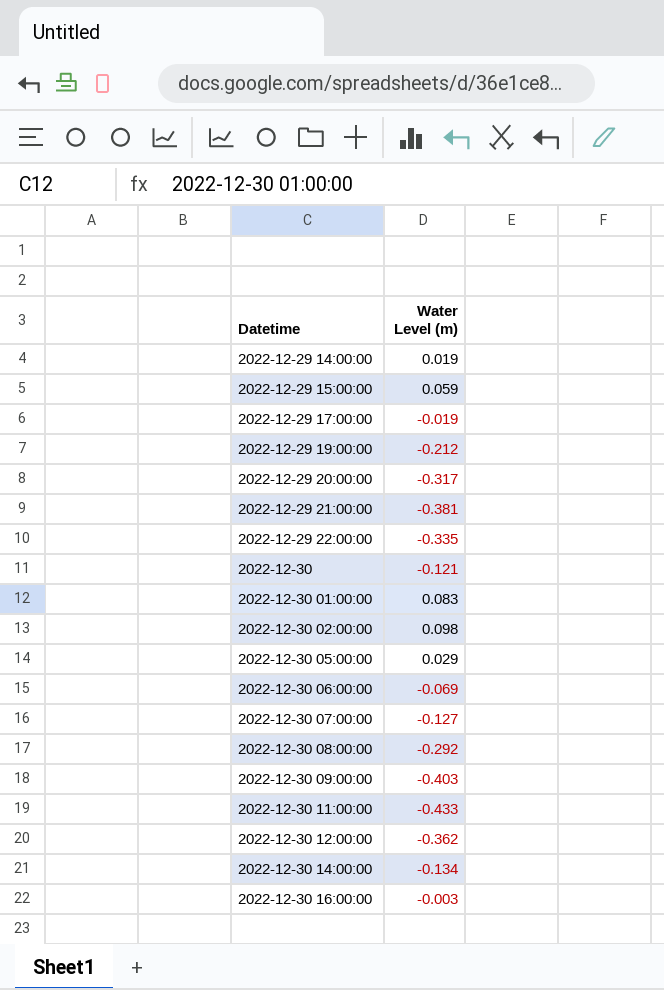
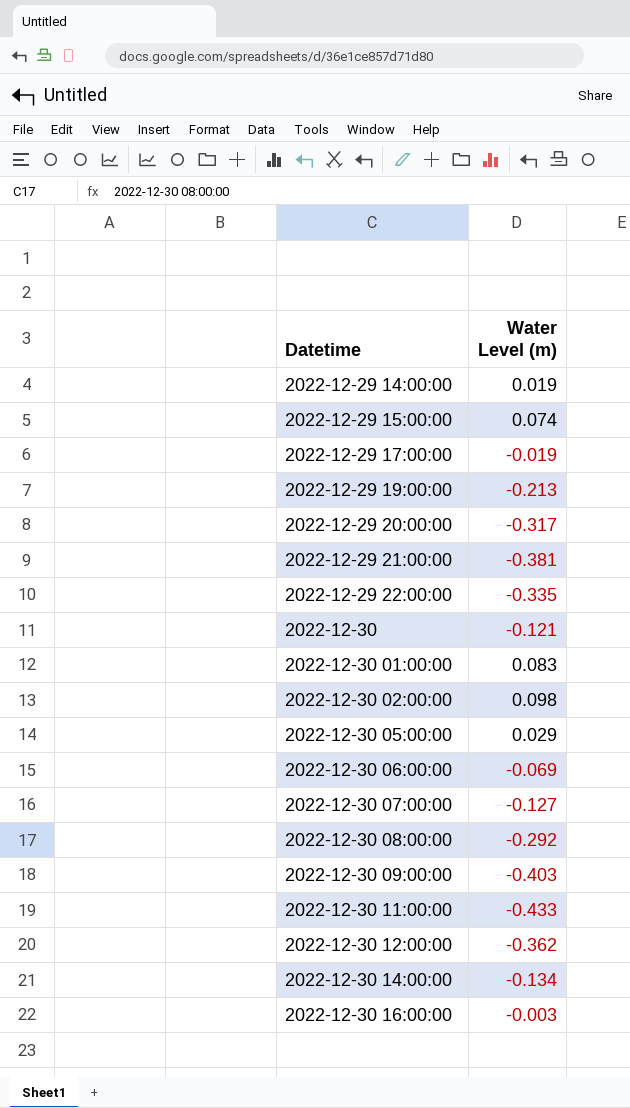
2022-12-29 15:00:00 | Water Level (m): 0.059 -> 0.074
2022-12-29 19:00:00 | Water Level (m): -0.212 -> -0.213

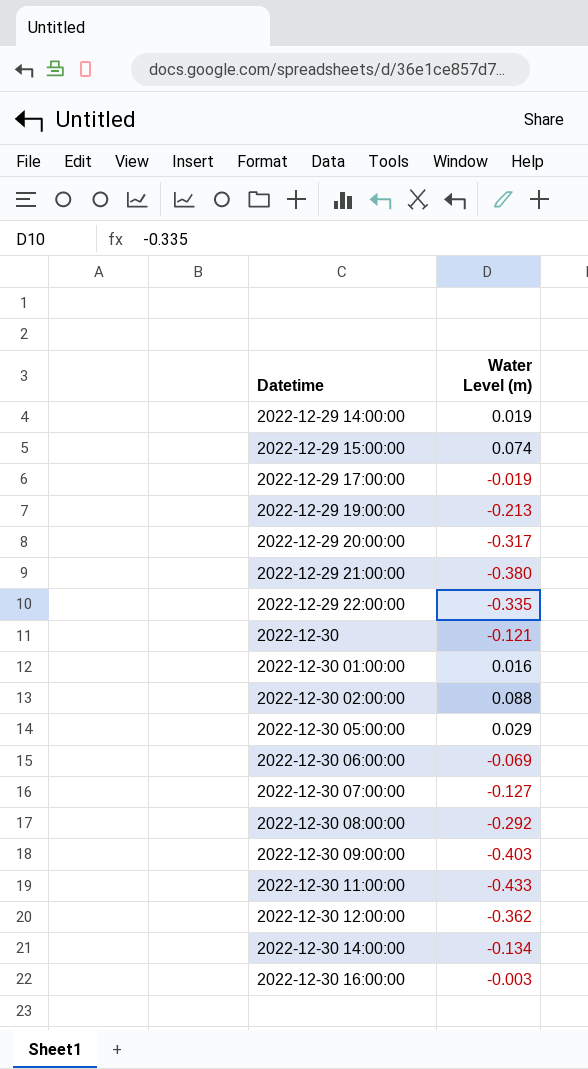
2022-12-29 21:00:00 | Water Level (m): -0.381 -> -0.380
2022-12-30 01:00:00 | Water Level (m): 0.083 -> 0.016
2022-12-30 02:00:00 | Water Level (m): 0.098 -> 0.088

